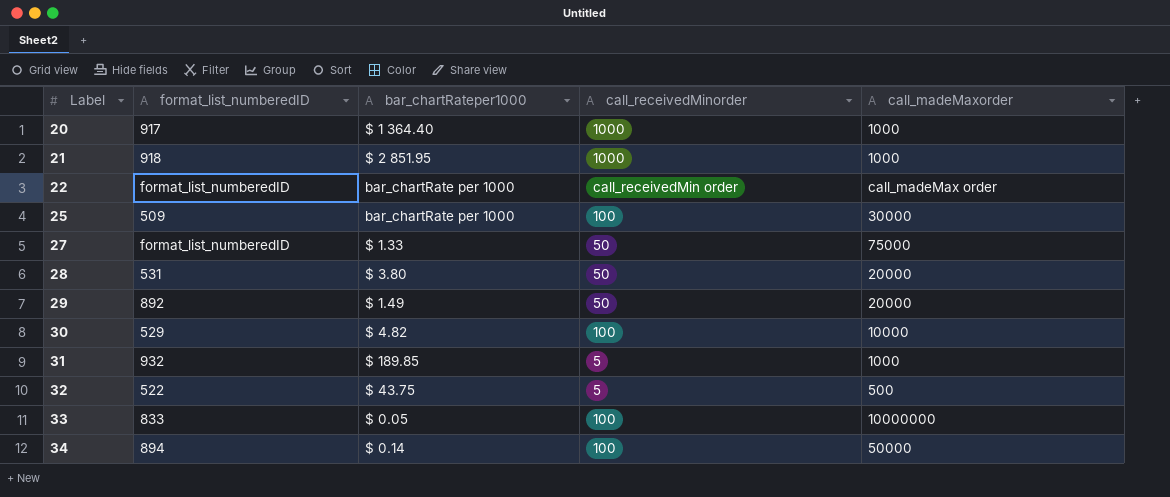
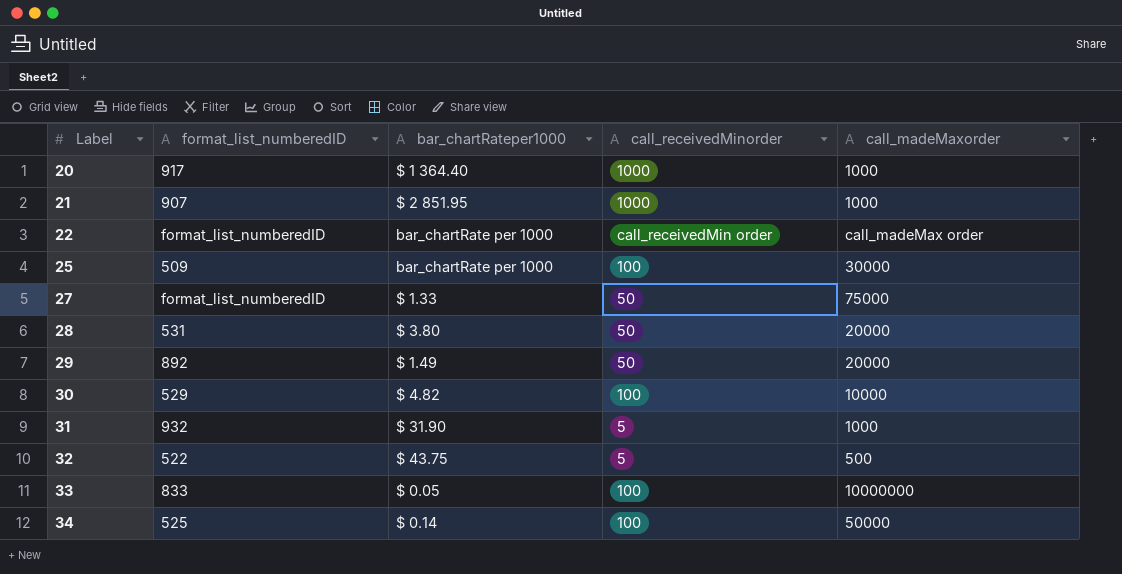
21 | format_list_numberedID: 918 -> 907
31 | bar_chartRateper1000: $ 189.85 -> $ 31.90
34 | format_list_numberedID: 894 -> 525

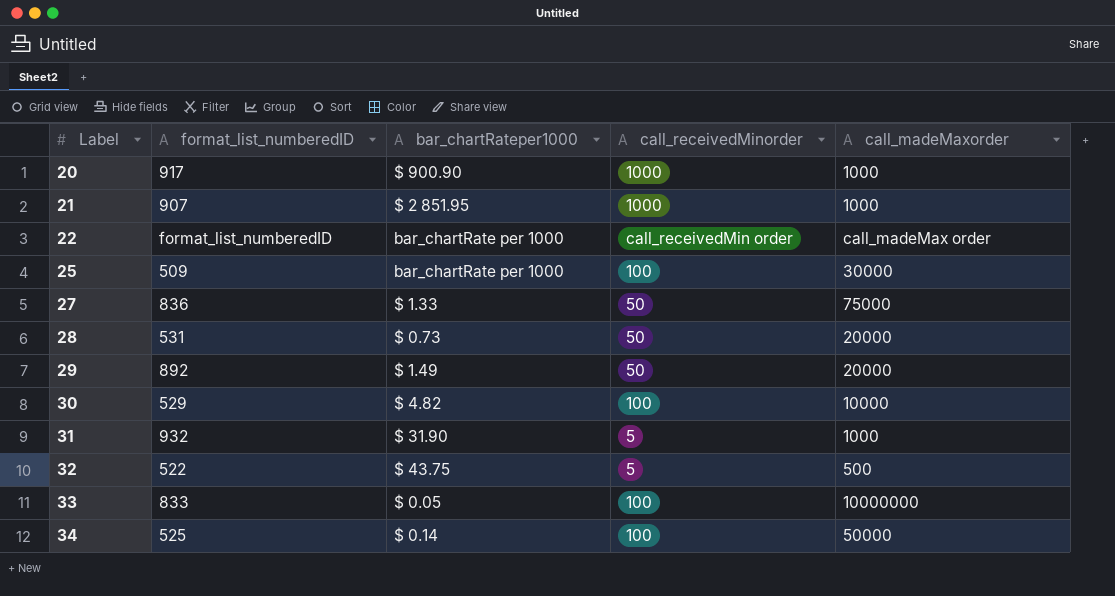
20 | bar_chartRateper1000: $ 1 364.40 -> $ 900.90
27 | format_list_numberedID: format_list_numberedID -> 836
28 | bar_chartRateper1000: $ 3.80 -> $ 0.73

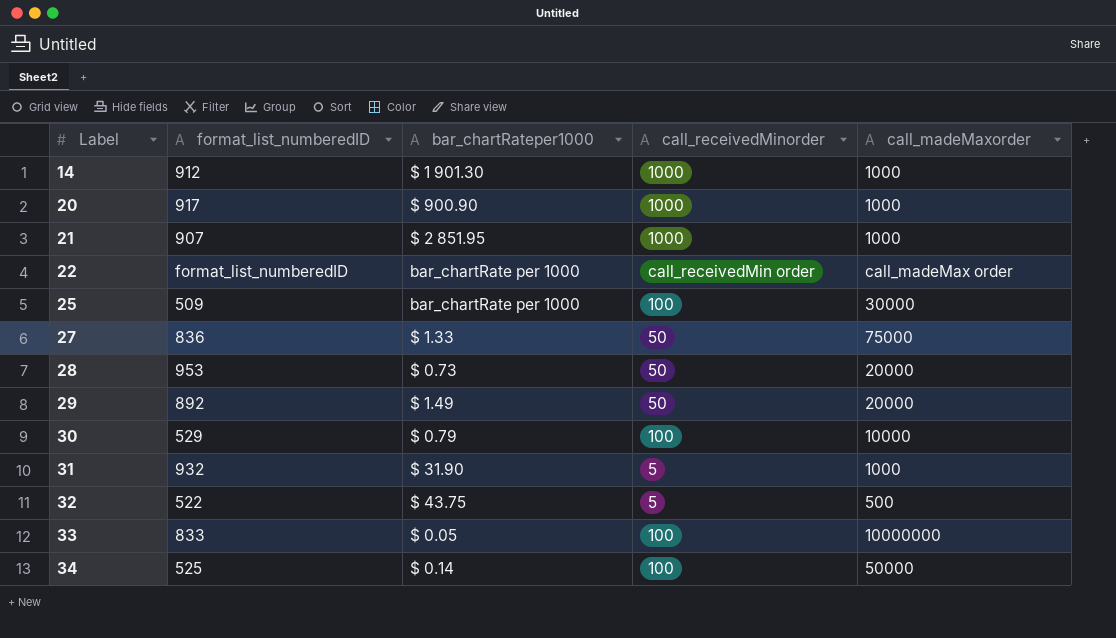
row 14: none -> 912 | $ 1 901.30 | 1000 | 1000
28 | format_list_numberedID: 531 -> 953
30 | bar_chartRateper1000: $ 4.82 -> $ 0.79

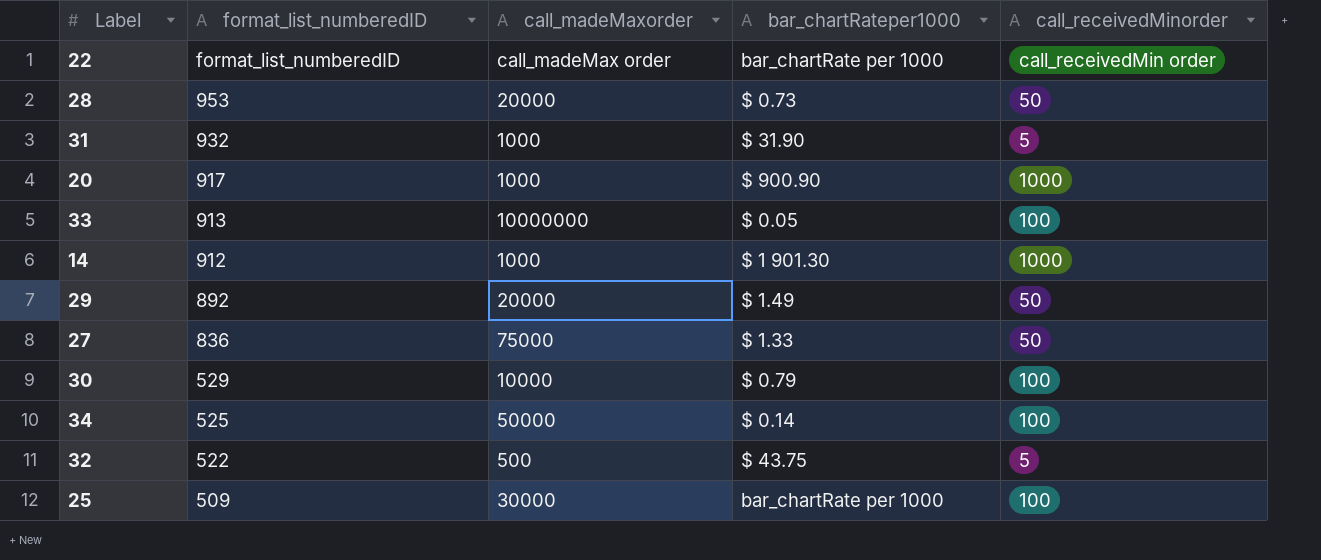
row order: Label ascending -> format_list_numberedID descending
column call_madeMaxorder | position: 5 -> 3
row 21: 907 | $ 2 851.95 | 1000 | 1000 -> none
33 | format_list_numberedID: 833 -> 913

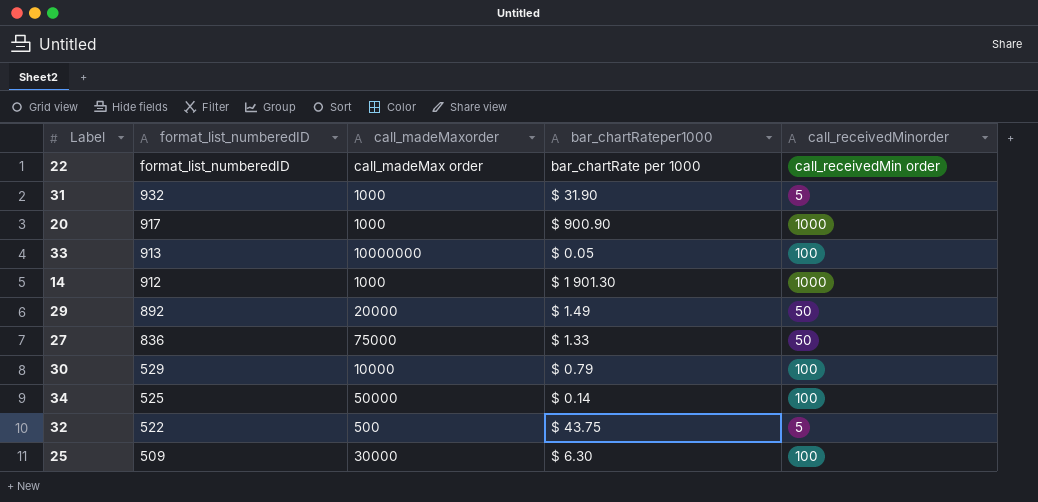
row 28: 953 | 20000 | $ 0.73 | 50 -> none
25 | bar_chartRateper1000: bar_chartRate per 1000 -> $ 6.30

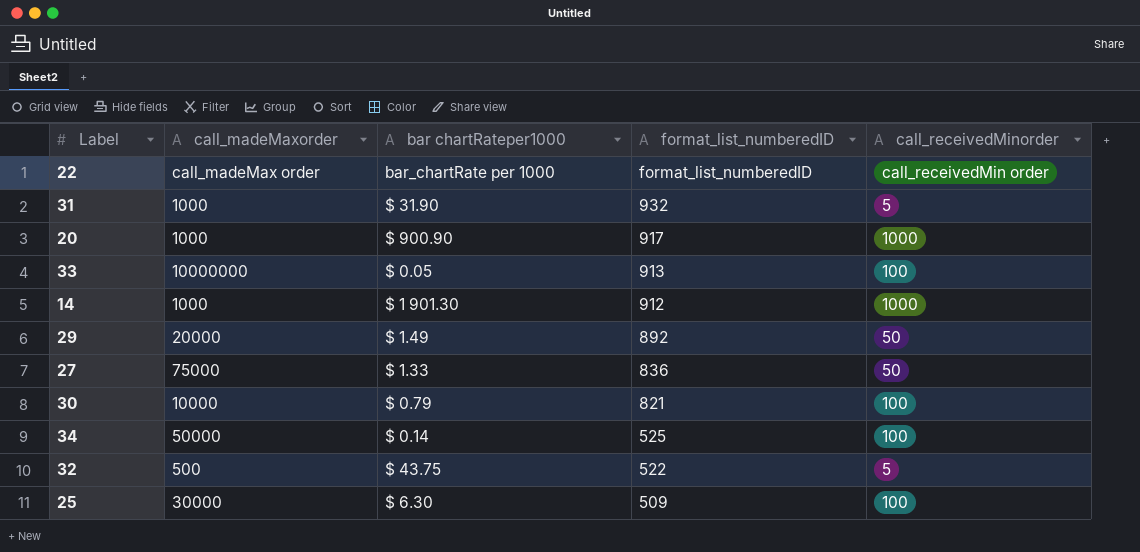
column name: bar_chartRateper1000 -> bar chartRateper1000
column format_list_numberedID | position: 2 -> 4
30 | format_list_numberedID: 529 -> 821

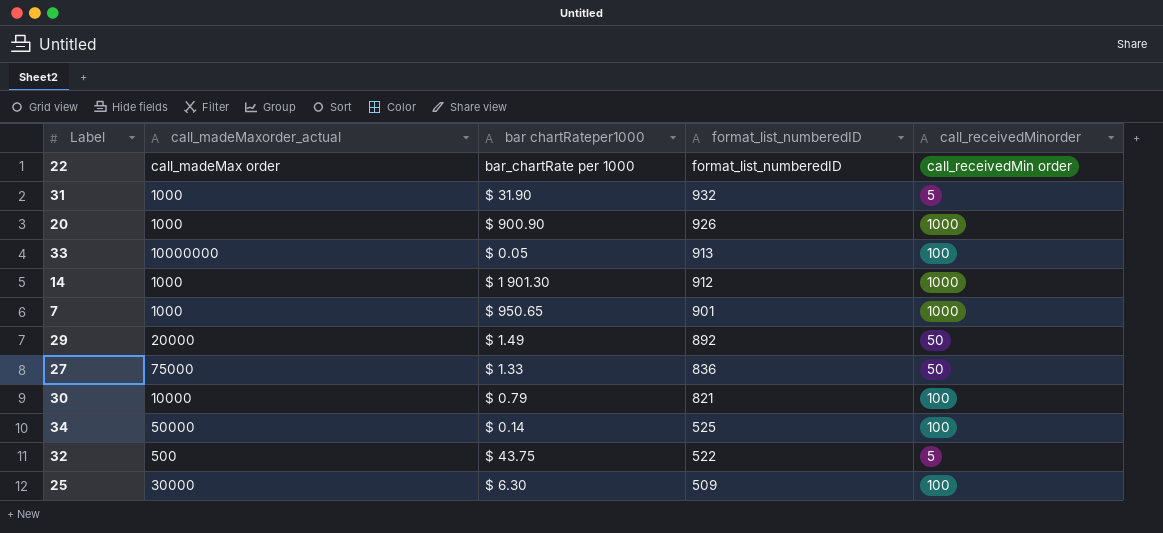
column name: call_madeMaxorder -> call_madeMaxorder_actual
20 | format_list_numberedID: 917 -> 926
row 7: none -> 1000 | $ 950.65 | 901 | 1000

